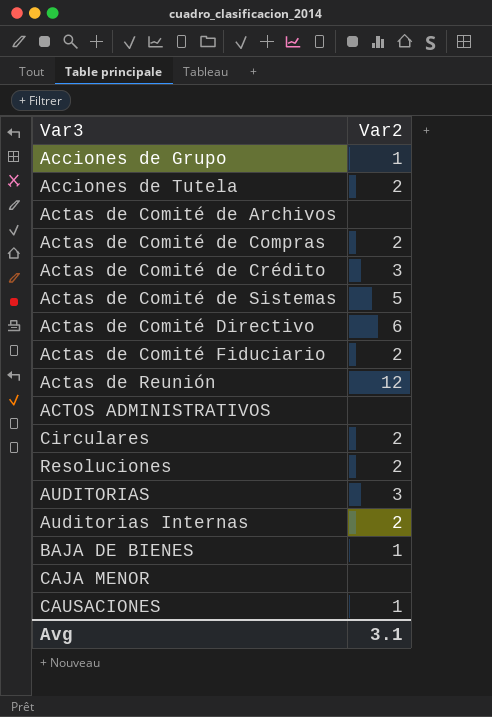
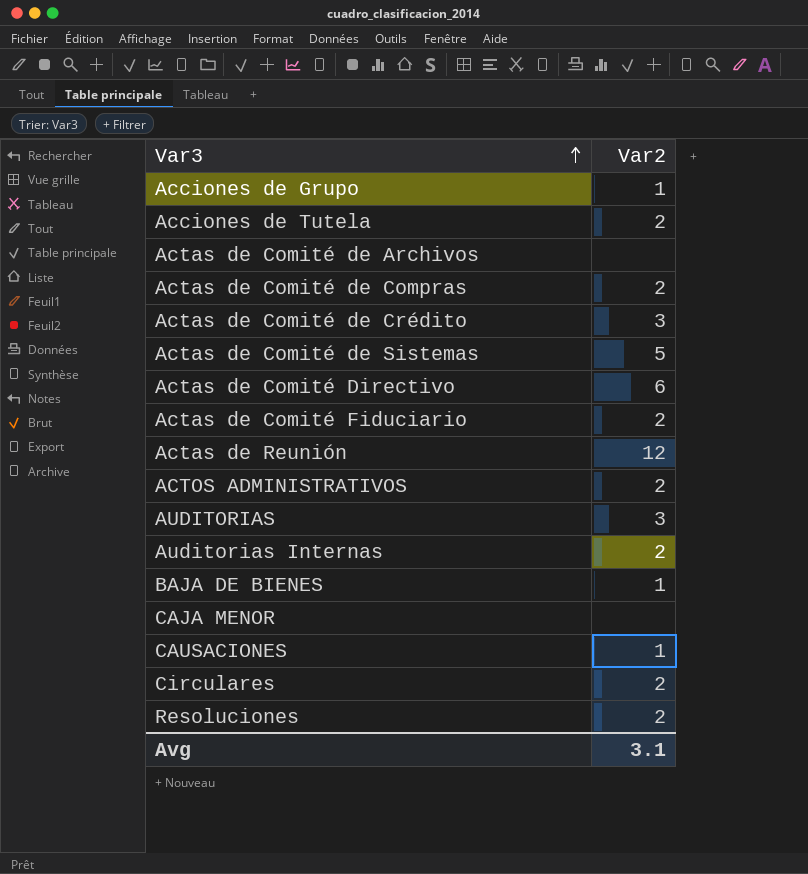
row order: none -> Var3 ascending
ACTOS ADMINISTRATIVOS | Var2: none -> 2

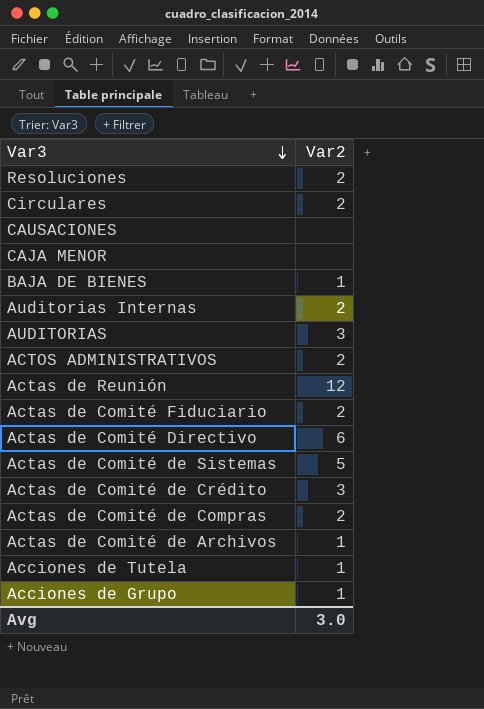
row order: Var3 ascending -> Var3 descending
CAUSACIONES | Var2: 1 -> none
Actas de Comité de Archivos | Var2: none -> 1
Acciones de Tutela | Var2: 2 -> 1
Avg | Var2: 3.1 -> 3.0

